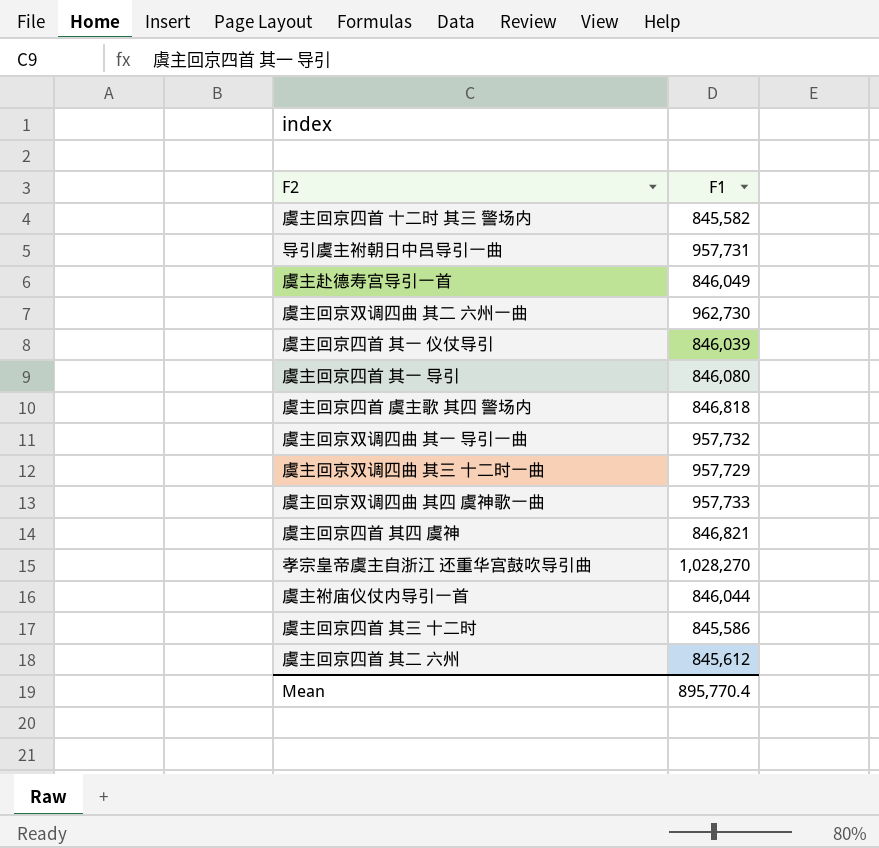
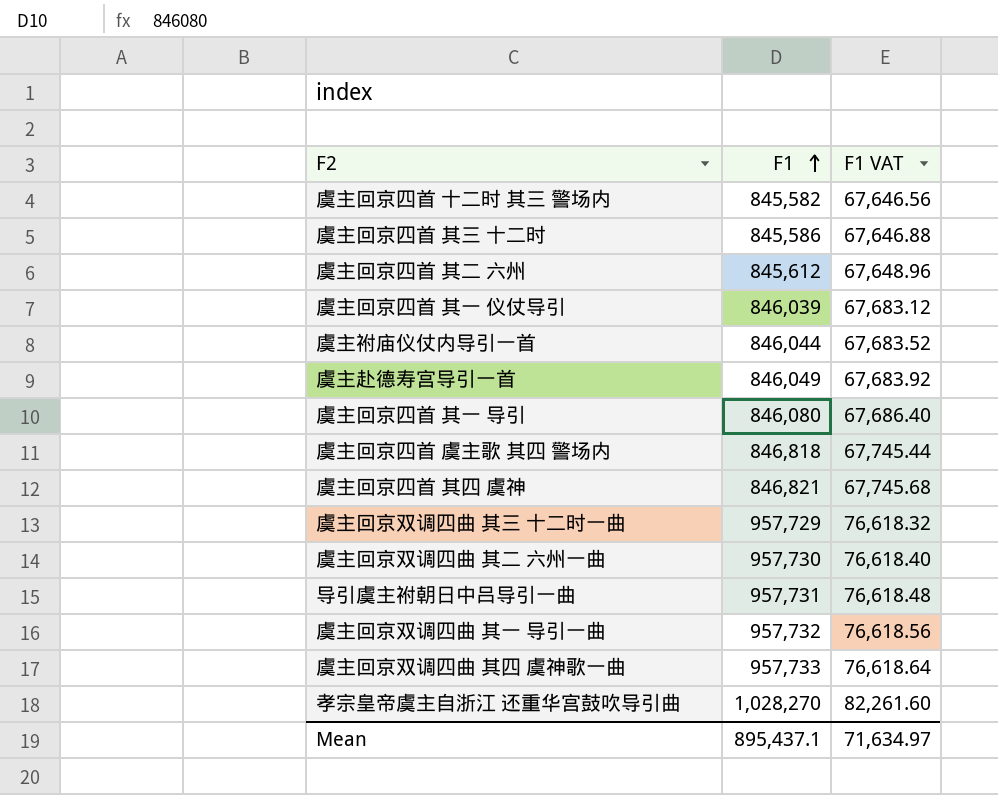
row order: none -> F1 ascending
column F1 VAT | formula: none -> [F1] * 0.08
虞主回京双调四曲 其二 六州一曲 | F1: 962,730 -> 957,730
Mean | F1: 895,770.4 -> 895,437.1

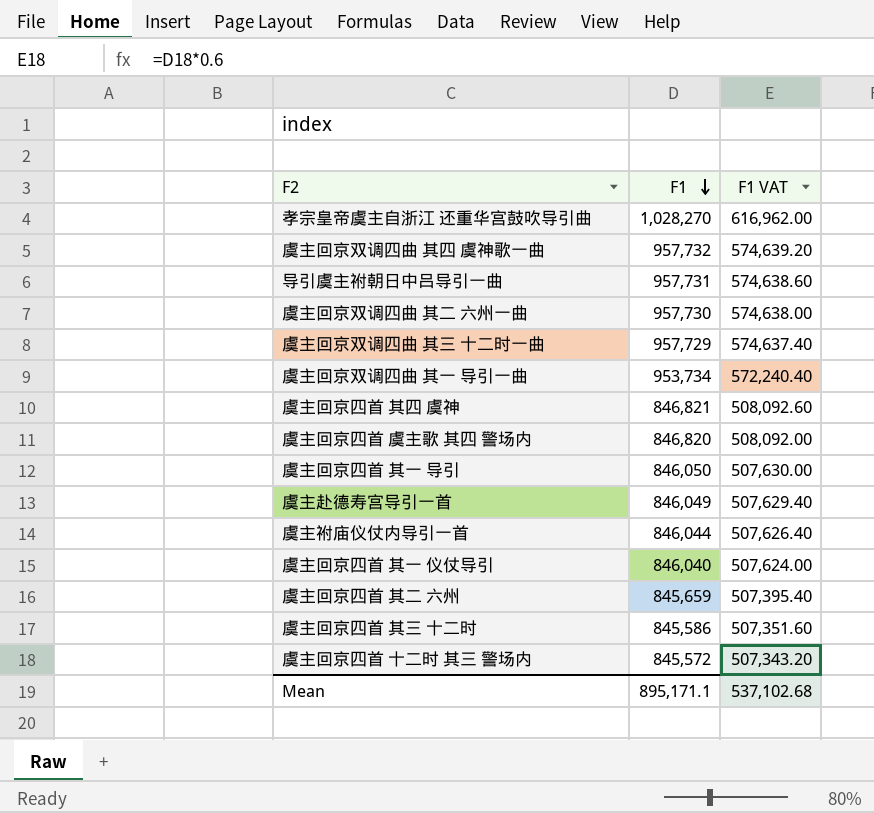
row order: F1 ascending -> F1 descending
column F1 VAT | formula: [F1] * 0.08 -> [F1] * 0.6
虞主回京双调四曲 其四 虞神歌一曲 | F1: 957,733 -> 957,732
虞主回京双调四曲 其一 导引一曲 | F1: 957,732 -> 953,734
虞主回京四首 虞主歌 其四 警场内 | F1: 846,818 -> 846,820
虞主回京四首 其一 导引 | F1: 846,080 -> 846,050
虞主回京四首 其一 仪仗导引 | F1: 846,039 -> 846,040
虞主回京四首 其二 六州 | F1: 845,612 -> 845,659
虞主回京四首 十二时 其三 警场内 | F1: 845,582 -> 845,572
Mean | F1: 895,437.1 -> 895,171.1
Mean | F1 VAT: 71,634.97 -> 537,102.68

